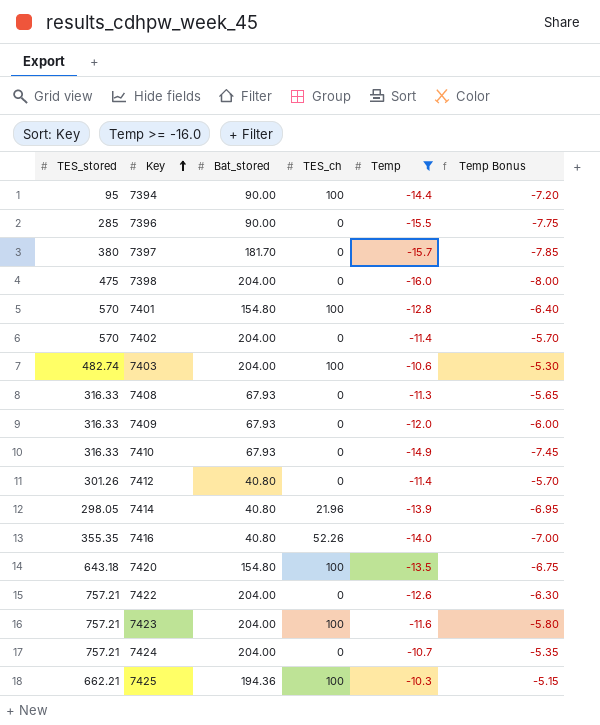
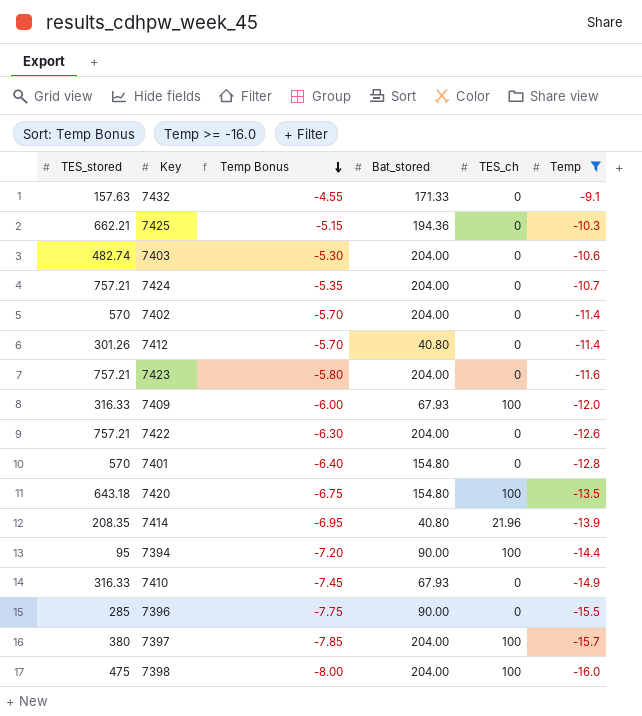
row order: Key ascending -> Temp Bonus descending
column Temp Bonus | position: 6 -> 3
row 7408: 316.33 | 67.93 | 0 | -11.3 | -5.65 -> none
row 7416: 355.35 | 40.80 | 52.26 | -14.0 | -7.00 -> none
row 7432: none -> 157.63 | -4.55 | 171.33 | 0 | -9.1
7425 | TES_ch: 100 -> 0
7403 | TES_ch: 100 -> 0
7423 | TES_ch: 100 -> 0
7409 | TES_ch: 0 -> 100
7401 | TES_ch: 100 -> 0
7414 | TES_stored: 298.05 -> 208.35
7397 | Bat_stored: 181.70 -> 204.00
7397 | TES_ch: 0 -> 100
7398 | TES_ch: 0 -> 100

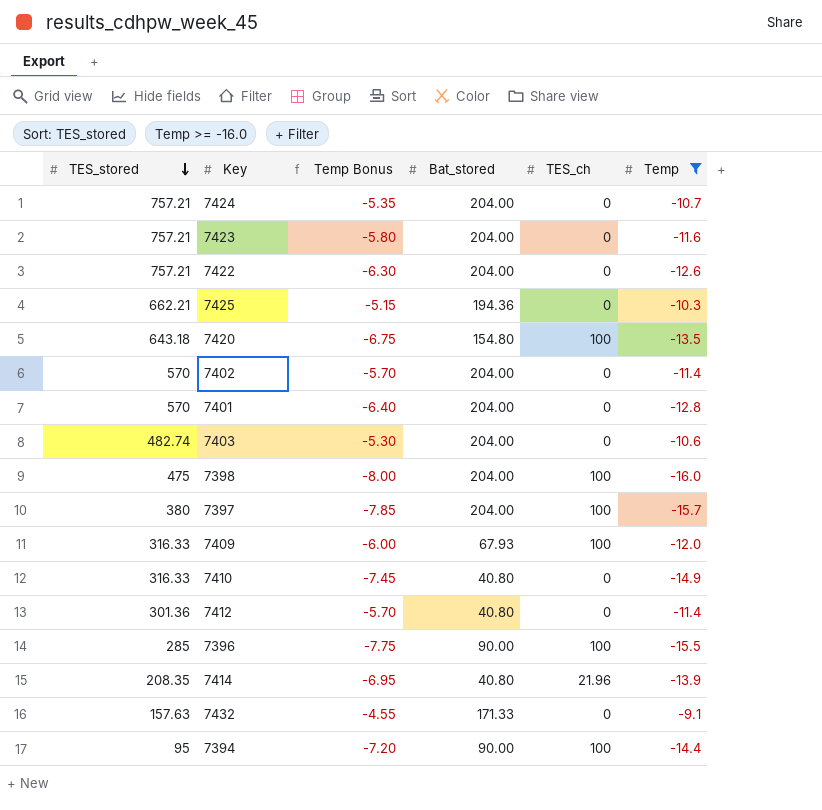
row order: Temp Bonus descending -> TES_stored descending
7401 | Bat_stored: 154.80 -> 204.00
7410 | Bat_stored: 67.93 -> 40.80
7412 | TES_stored: 301.26 -> 301.36
7396 | TES_ch: 0 -> 100

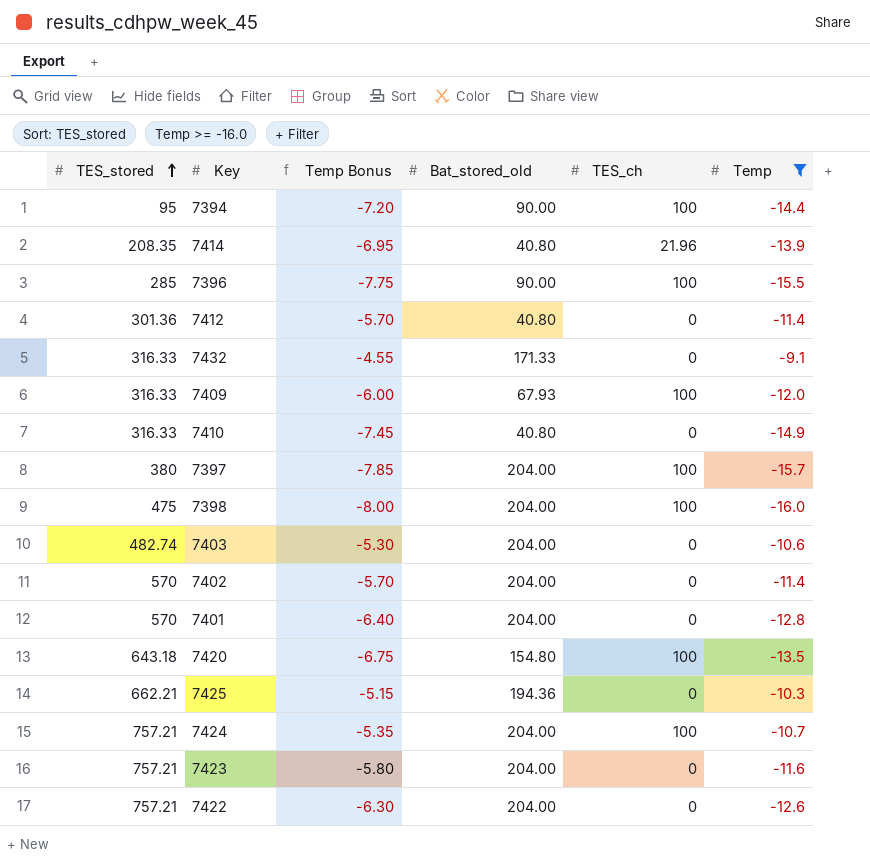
row order: TES_stored descending -> TES_stored ascending
column name: Bat_stored -> Bat_stored_old
7432 | TES_stored: 157.63 -> 316.33
7424 | TES_ch: 0 -> 100

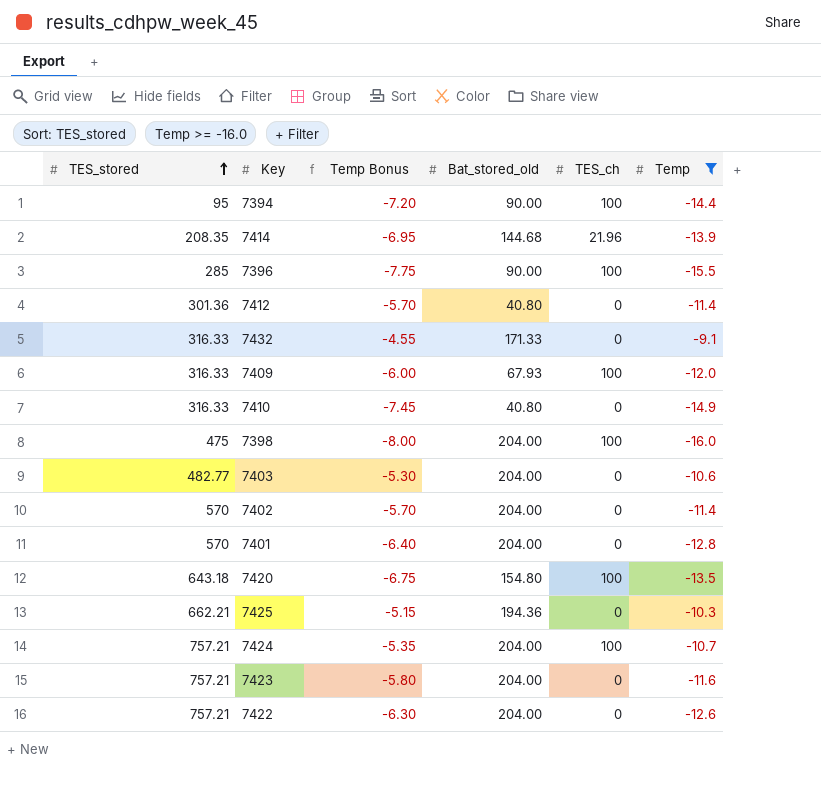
row 7397: 380 | -7.85 | 204.00 | 100 | -15.7 -> none
7414 | Bat_stored_old: 40.80 -> 144.68
7403 | TES_stored: 482.74 -> 482.77

